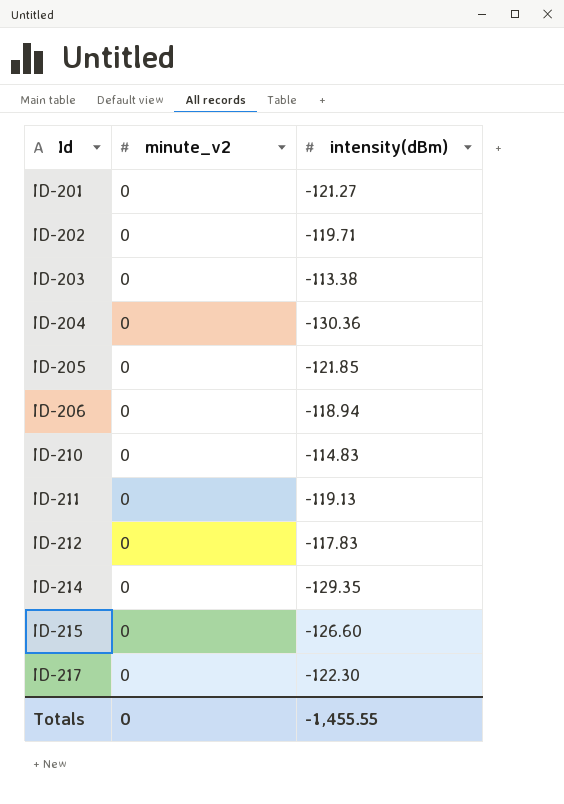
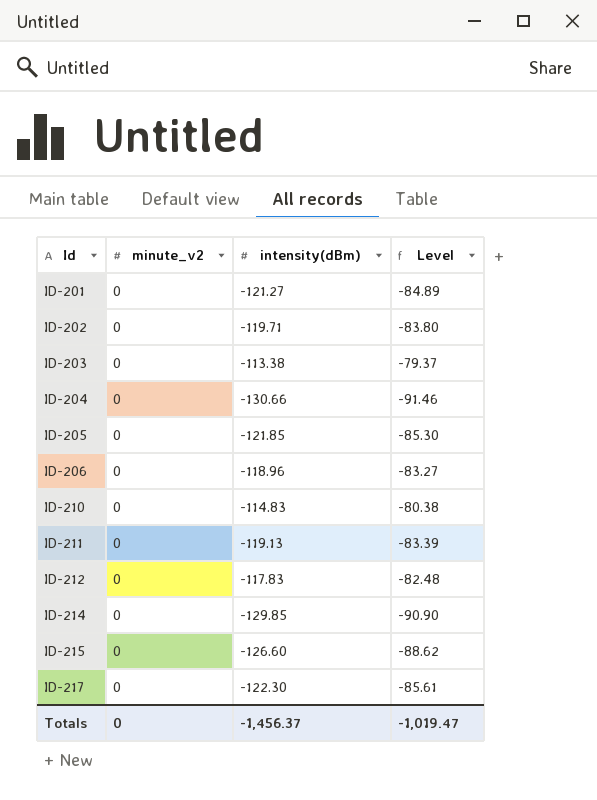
column Level | formula: none -> [intensity(dBm)] * 0.7
ID-204 | intensity(dBm): -130.36 -> -130.66
ID-206 | intensity(dBm): -118.94 -> -118.96
ID-214 | intensity(dBm): -129.35 -> -129.85
Totals | intensity(dBm): -1,455.55 -> -1,456.37

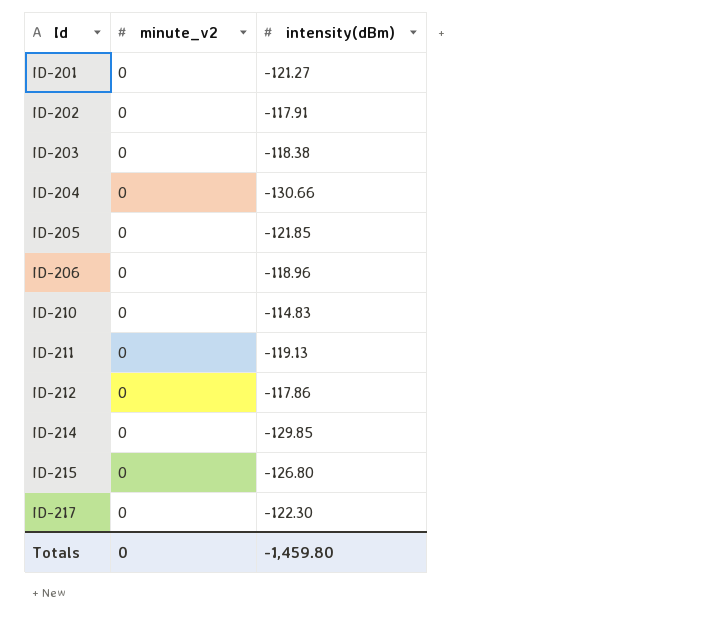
column Level | formula: [intensity(dBm)] * 0.7 -> none
ID-202 | intensity(dBm): -119.71 -> -117.91
ID-203 | intensity(dBm): -113.38 -> -118.38
ID-212 | intensity(dBm): -117.83 -> -117.86
ID-215 | intensity(dBm): -126.60 -> -126.80
Totals | intensity(dBm): -1,456.37 -> -1,459.80

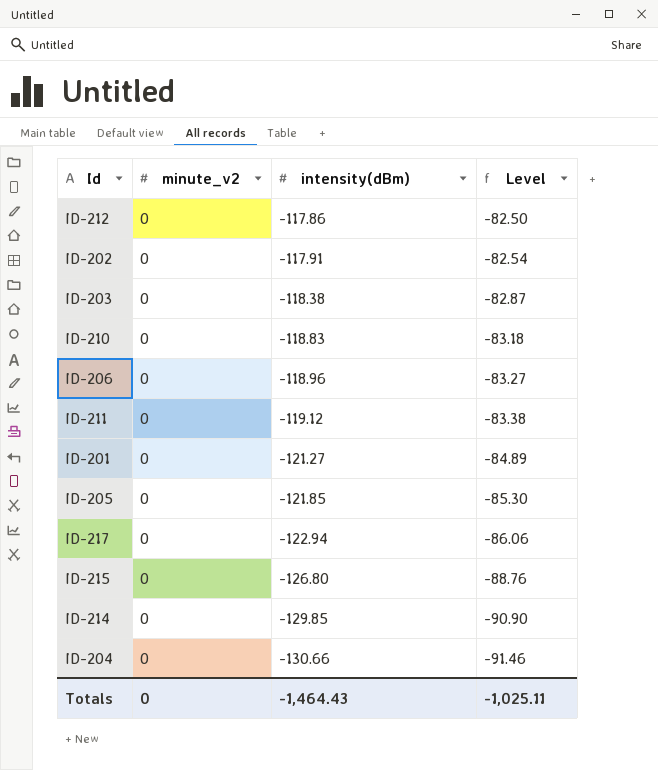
row order: Id ascending -> intensity(dBm) descending
column Level | formula: none -> [intensity(dBm)] * 0.7
ID-210 | intensity(dBm): -114.83 -> -118.83
ID-211 | intensity(dBm): -119.13 -> -119.12
ID-217 | intensity(dBm): -122.30 -> -122.94
Totals | intensity(dBm): -1,459.80 -> -1,464.43

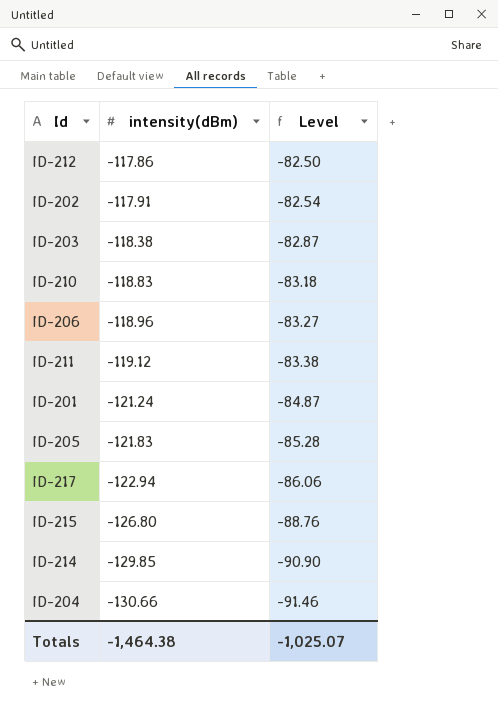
column minute_v2 | position: 2 -> none
ID-201 | intensity(dBm): -121.27 -> -121.24
ID-201 | Level: -84.89 -> -84.87
ID-205 | intensity(dBm): -121.85 -> -121.83
ID-205 | Level: -85.30 -> -85.28
Totals | intensity(dBm): -1,464.43 -> -1,464.38
Totals | Level: -1,025.11 -> -1,025.07

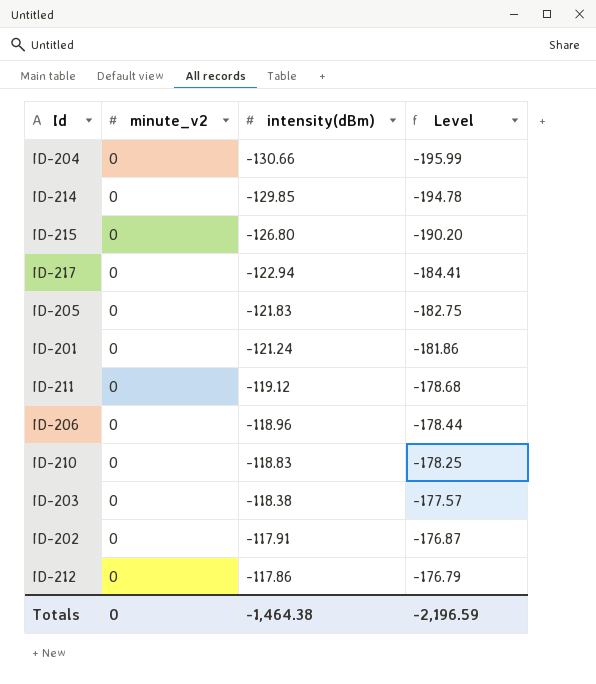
row order: intensity(dBm) descending -> intensity(dBm) ascending
column minute_v2 | position: none -> 2
column Level | formula: [intensity(dBm)] * 0.7 -> [intensity(dBm)] * 1.5
Totals | Level: -1,025.07 -> -2,196.59

